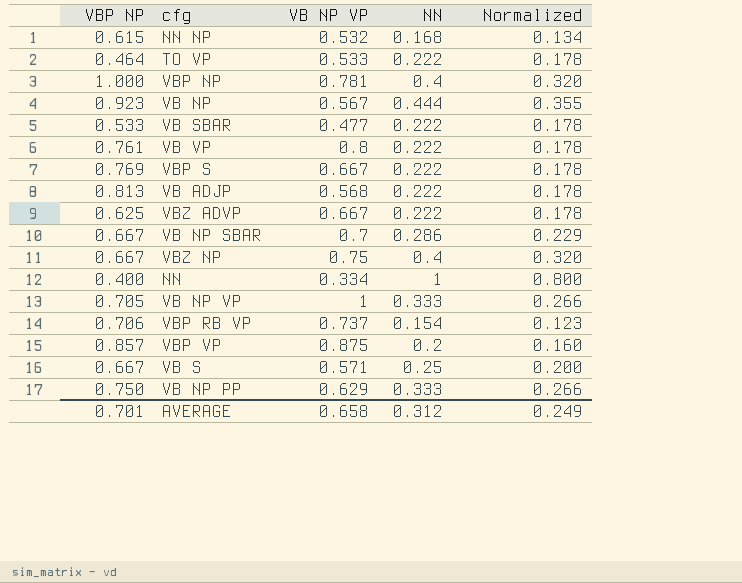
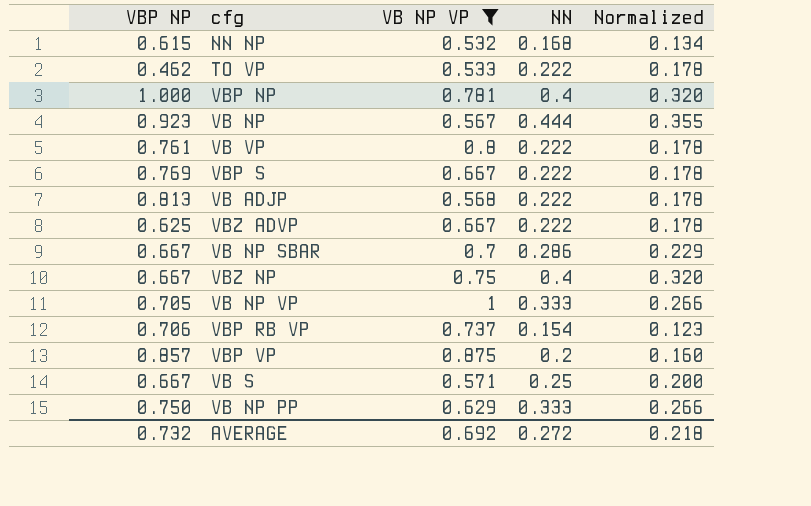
filter: none -> VB NP VP >= 0.532
TO VP | VBP NP: 0.464 -> 0.462
AVERAGE | VBP NP: 0.701 -> 0.732
AVERAGE | VB NP VP: 0.658 -> 0.692
AVERAGE | NN: 0.312 -> 0.272
AVERAGE | Normalized: 0.249 -> 0.218

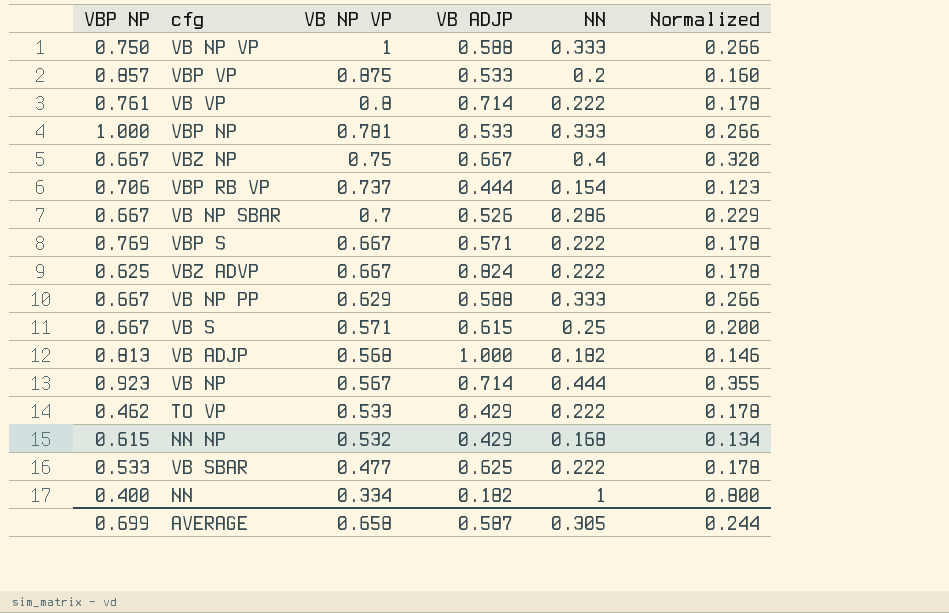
filter: VB NP VP >= 0.532 -> none
row order: none -> VB NP VP descending
column VB ADJP | position: none -> 4
VB NP VP | VBP NP: 0.705 -> 0.750
VBP NP | NN: 0.4 -> 0.333
VBP NP | Normalized: 0.320 -> 0.266
VB NP PP | VBP NP: 0.750 -> 0.667
VB ADJP | NN: 0.222 -> 0.182
VB ADJP | Normalized: 0.178 -> 0.146
AVERAGE | VBP NP: 0.732 -> 0.699
AVERAGE | VB NP VP: 0.692 -> 0.658
AVERAGE | NN: 0.272 -> 0.305
AVERAGE | Normalized: 0.218 -> 0.244

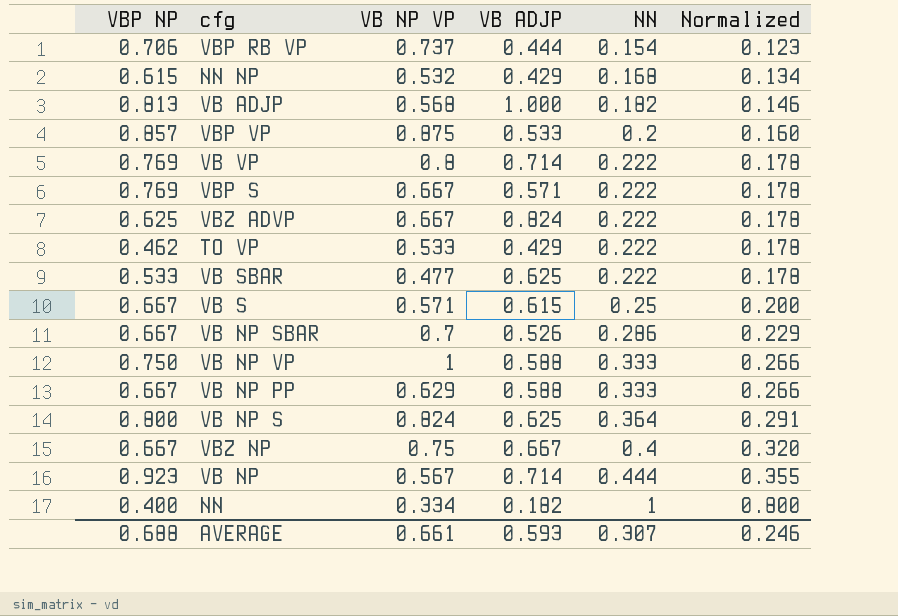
row order: VB NP VP descending -> NN ascending
row VBP NP: 1.000 | 0.781 | 0.533 | 0.333 | 0.266 -> none
VB VP | VBP NP: 0.761 -> 0.769
row VB NP S: none -> 0.800 | 0.824 | 0.625 | 0.364 | 0.291
AVERAGE | VBP NP: 0.699 -> 0.688
AVERAGE | VB NP VP: 0.658 -> 0.661
AVERAGE | VB ADJP: 0.587 -> 0.593
AVERAGE | NN: 0.305 -> 0.307
AVERAGE | Normalized: 0.244 -> 0.246

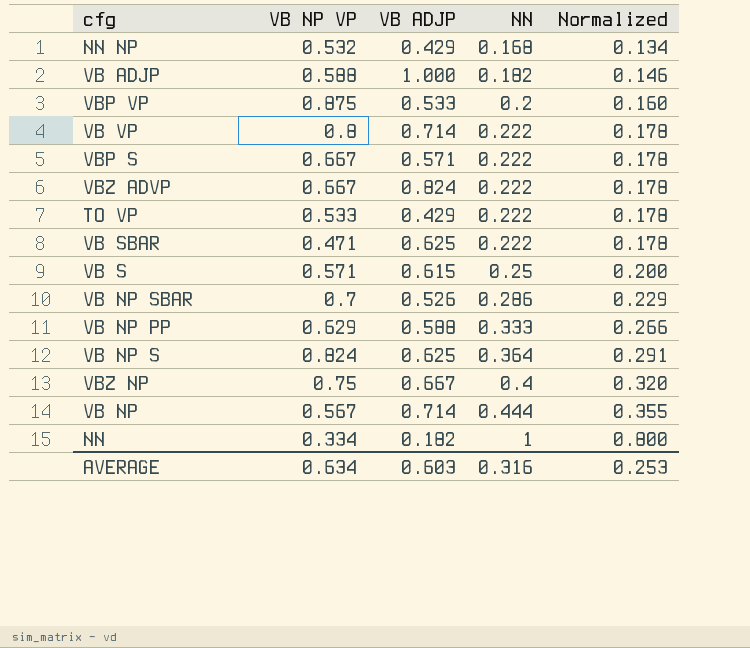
column VBP NP | position: 1 -> none
row VBP RB VP: 0.706 | 0.737 | 0.444 | 0.154 | 0.123 -> none
row VB NP VP: 0.750 | 1 | 0.588 | 0.333 | 0.266 -> none
VB ADJP | VB NP VP: 0.568 -> 0.588
VB SBAR | VB NP VP: 0.477 -> 0.471
AVERAGE | VB NP VP: 0.661 -> 0.634
AVERAGE | VB ADJP: 0.593 -> 0.603
AVERAGE | NN: 0.307 -> 0.316
AVERAGE | Normalized: 0.246 -> 0.253

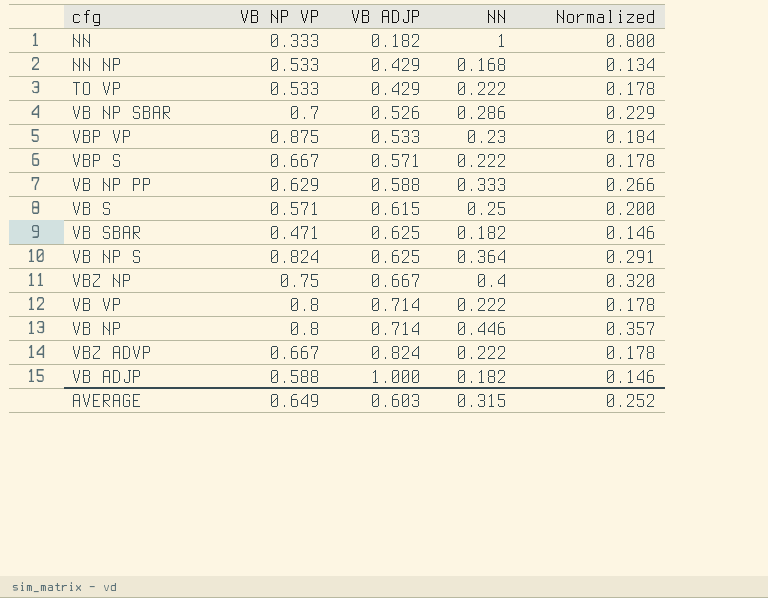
row order: NN ascending -> VB ADJP ascending
NN | VB NP VP: 0.334 -> 0.333
NN NP | VB NP VP: 0.532 -> 0.533
VBP VP | NN: 0.2 -> 0.23
VBP VP | Normalized: 0.160 -> 0.184
VB SBAR | NN: 0.222 -> 0.182
VB SBAR | Normalized: 0.178 -> 0.146
VB NP | VB NP VP: 0.567 -> 0.8
VB NP | NN: 0.444 -> 0.446
VB NP | Normalized: 0.355 -> 0.357
AVERAGE | VB NP VP: 0.634 -> 0.649
AVERAGE | NN: 0.316 -> 0.315
AVERAGE | Normalized: 0.253 -> 0.252

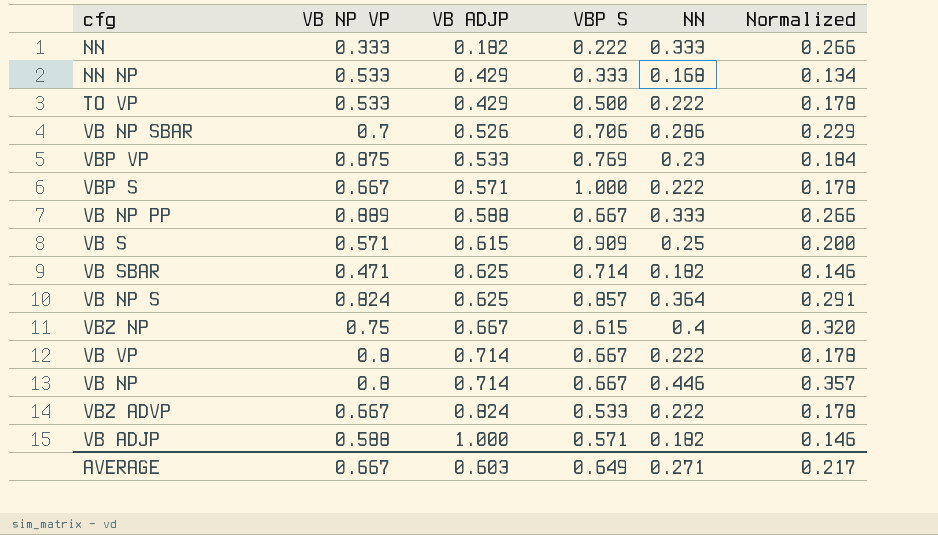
column VBP S | position: none -> 4
NN | NN: 1 -> 0.333
NN | Normalized: 0.800 -> 0.266
VB NP PP | VB NP VP: 0.629 -> 0.889
AVERAGE | VB NP VP: 0.649 -> 0.667
AVERAGE | NN: 0.315 -> 0.271
AVERAGE | Normalized: 0.252 -> 0.217

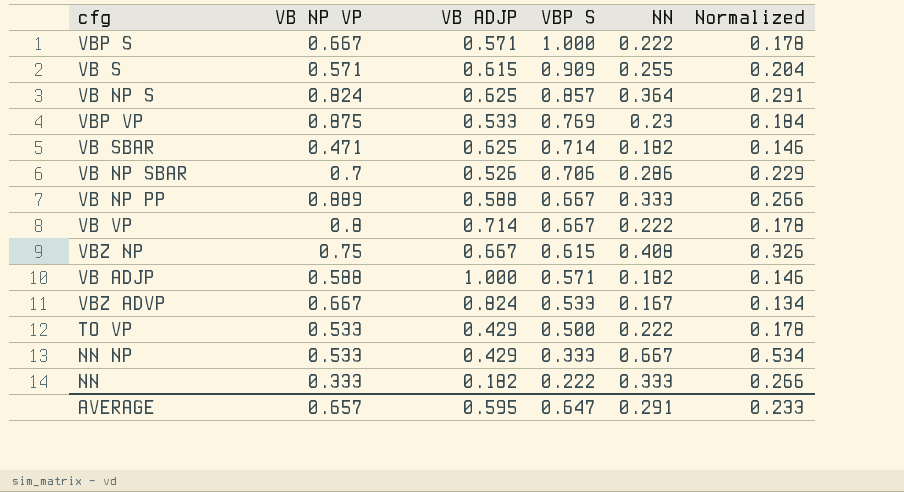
row order: VB ADJP ascending -> VBP S descending
row VB NP: 0.8 | 0.714 | 0.667 | 0.446 | 0.357 -> none
VB S | NN: 0.25 -> 0.255
VB S | Normalized: 0.200 -> 0.204
VBZ NP | NN: 0.4 -> 0.408
VBZ NP | Normalized: 0.320 -> 0.326
VBZ ADVP | NN: 0.222 -> 0.167
VBZ ADVP | Normalized: 0.178 -> 0.134
NN NP | NN: 0.168 -> 0.667
NN NP | Normalized: 0.134 -> 0.534
AVERAGE | VB NP VP: 0.667 -> 0.657
AVERAGE | VB ADJP: 0.603 -> 0.595
AVERAGE | VBP S: 0.649 -> 0.647
AVERAGE | NN: 0.271 -> 0.291
AVERAGE | Normalized: 0.217 -> 0.233

